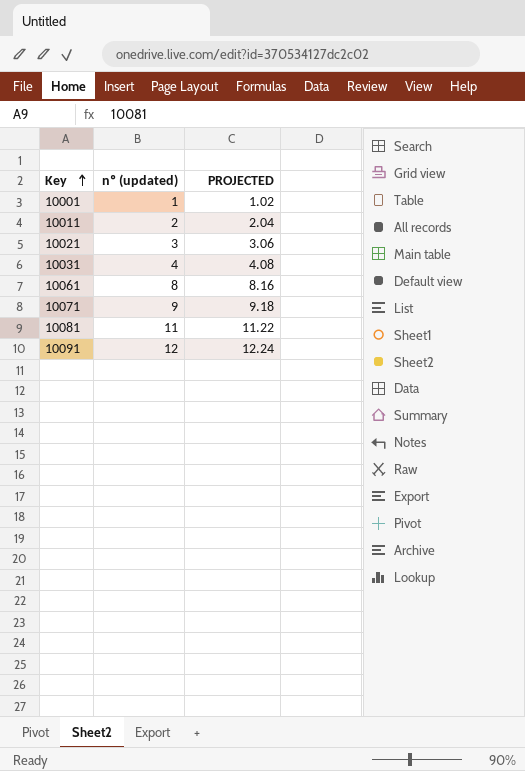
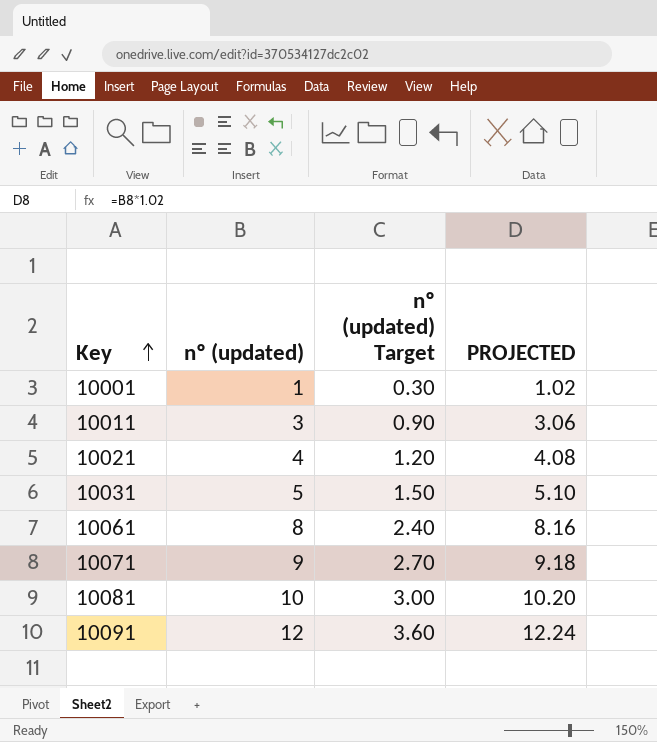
column nº (updated) Target | formula: none -> [nº (updated)] * 0.3
10011 | nº (updated): 2 -> 3
10011 | PROJECTED: 2.04 -> 3.06
10021 | nº (updated): 3 -> 4
10021 | PROJECTED: 3.06 -> 4.08
10031 | nº (updated): 4 -> 5
10031 | PROJECTED: 4.08 -> 5.10
10081 | nº (updated): 11 -> 10
10081 | PROJECTED: 11.22 -> 10.20

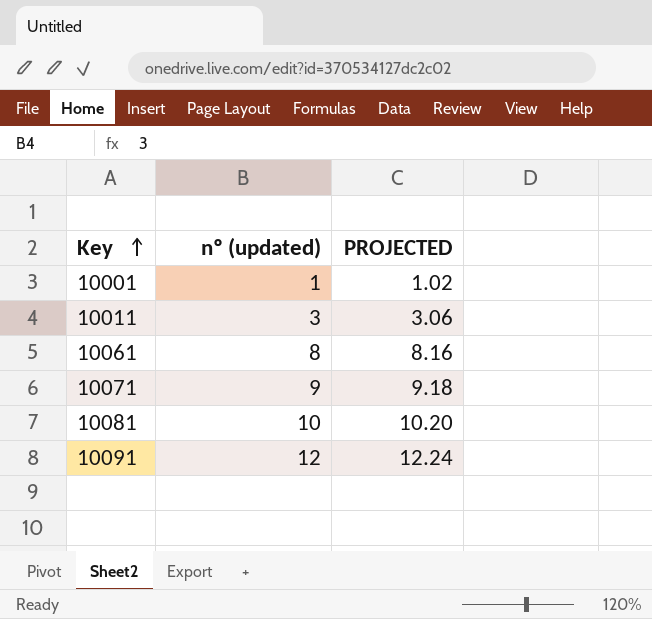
column nº (updated) Target | formula: [nº (updated)] * 0.3 -> none
row 10021: 4 | 1.20 | 4.08 -> none
row 10031: 5 | 1.50 | 5.10 -> none

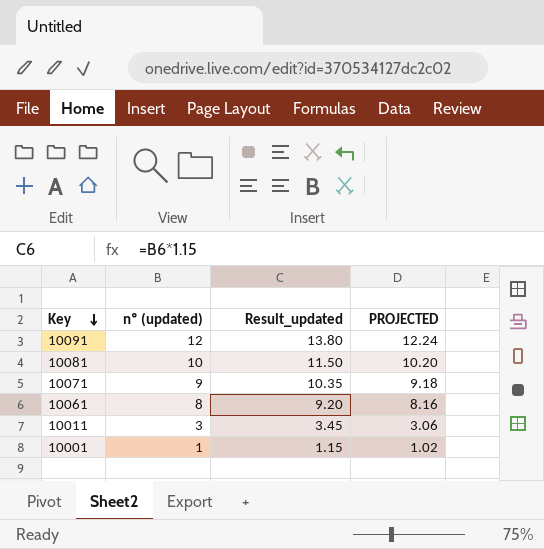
row order: Key ascending -> Key descending
column Result_updated | formula: none -> [nº (updated)] * 1.15

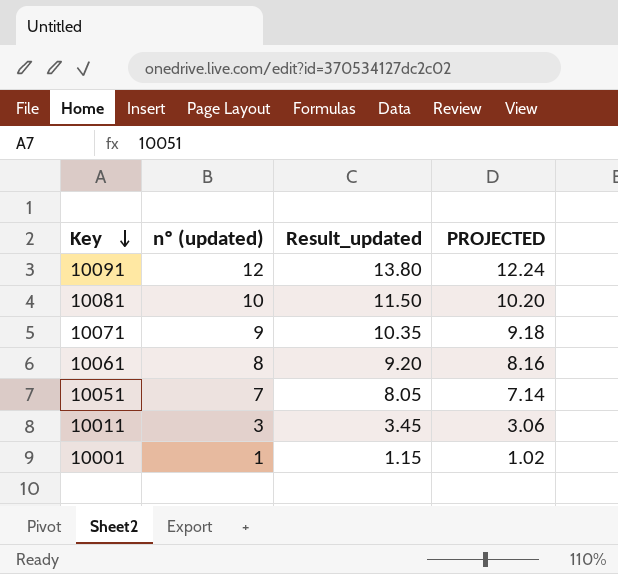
row 10051: none -> 7 | 8.05 | 7.14

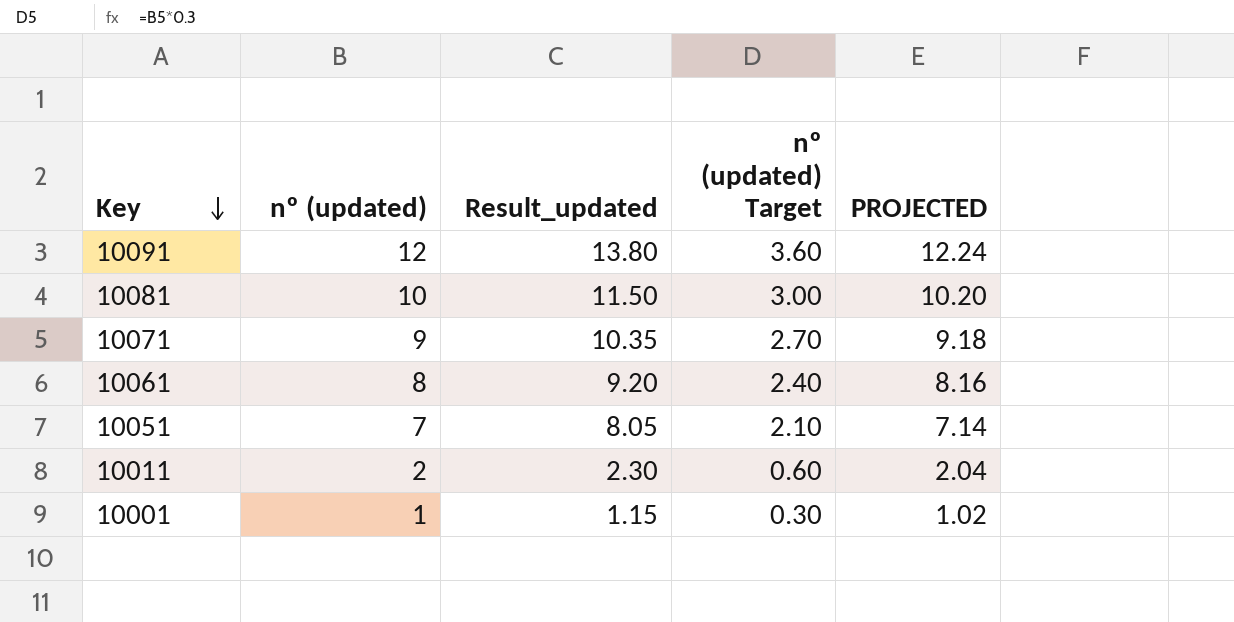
column nº (updated) Target | formula: none -> [nº (updated)] * 0.3
10011 | nº (updated): 3 -> 2
10011 | Result_updated: 3.45 -> 2.30
10011 | PROJECTED: 3.06 -> 2.04

